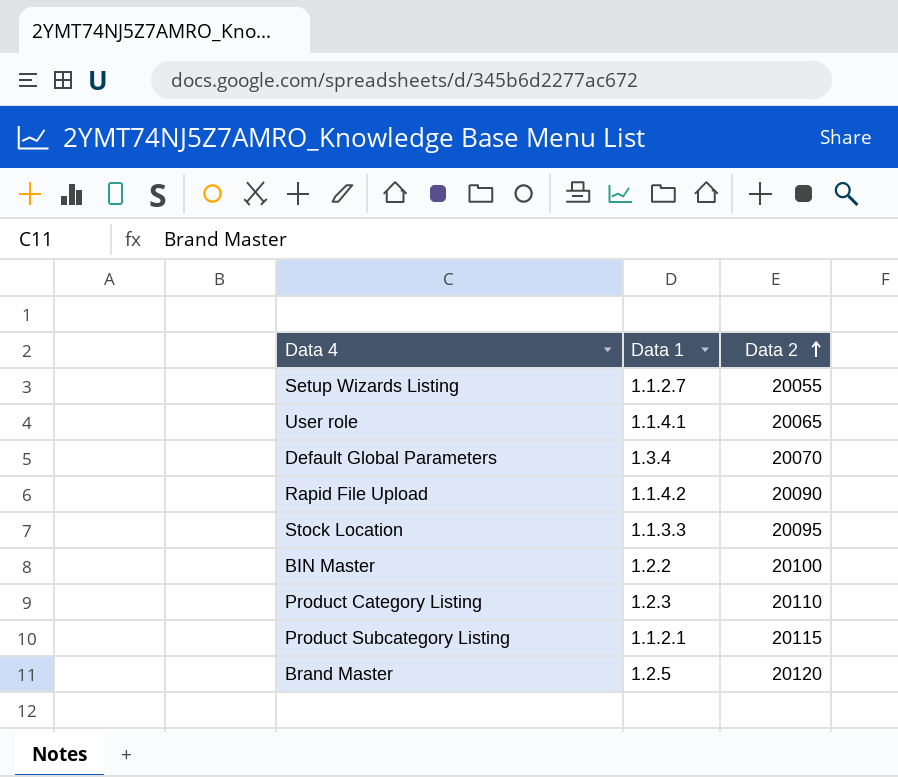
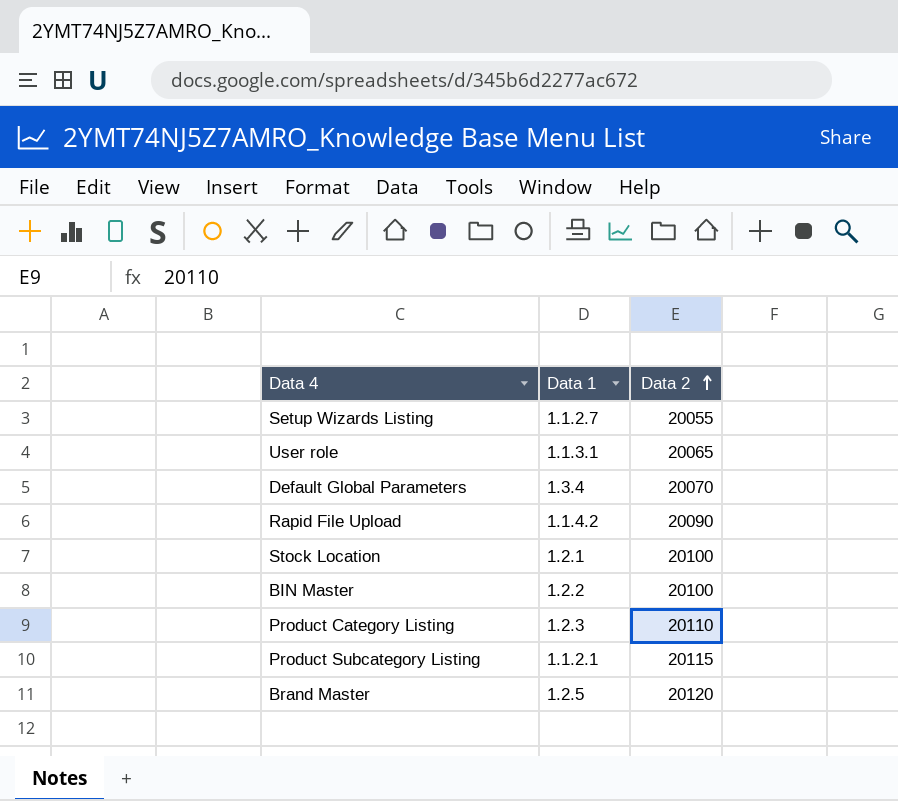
User role | Data 1: 1.1.4.1 -> 1.1.3.1
Stock Location | Data 1: 1.1.3.3 -> 1.2.1
Stock Location | Data 2: 20095 -> 20100

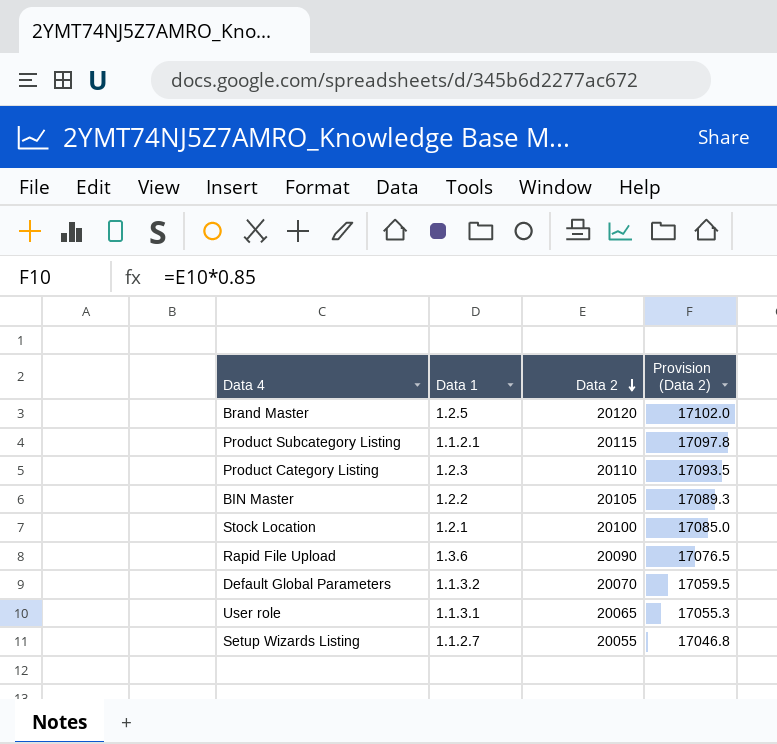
row order: Data 2 ascending -> Data 2 descending
column Provision (Data 2) | formula: none -> [Data 2] * 0.85
BIN Master | Data 2: 20100 -> 20105
Rapid File Upload | Data 1: 1.1.4.2 -> 1.3.6
Default Global Parameters | Data 1: 1.3.4 -> 1.1.3.2

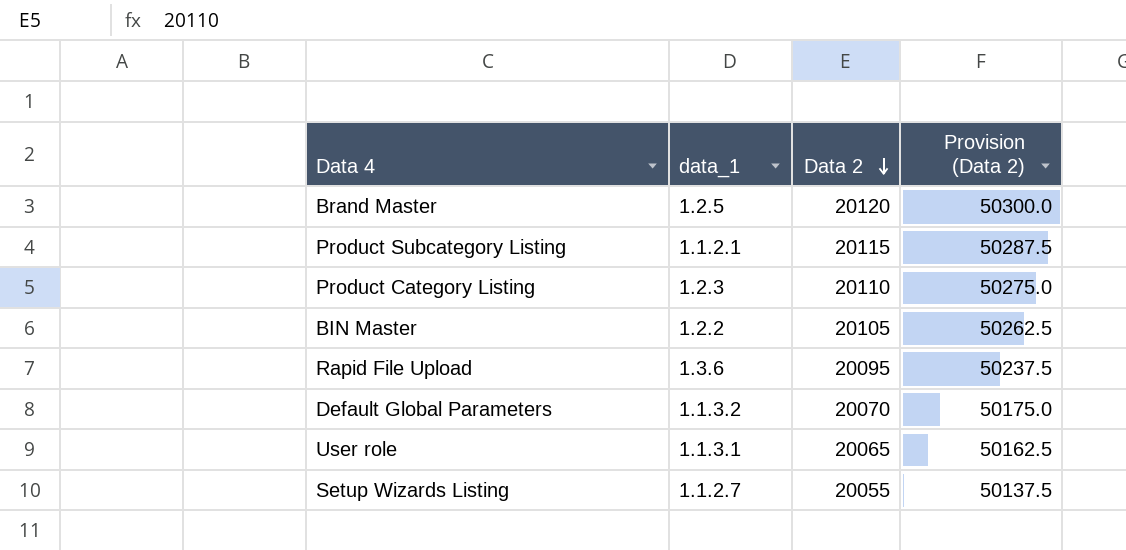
column name: Data 1 -> data_1
column Provision (Data 2) | formula: [Data 2] * 0.85 -> [Data 2] * 2.5
row Stock Location: 1.2.1 | 20100 | 17085.0 -> none
Rapid File Upload | Data 2: 20090 -> 20095

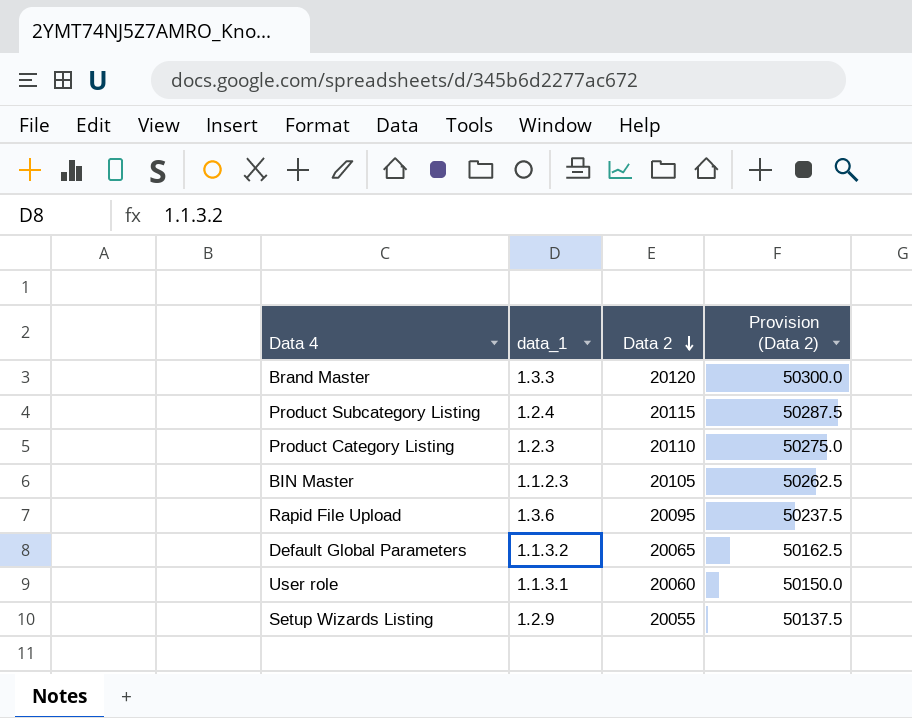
Brand Master | data_1: 1.2.5 -> 1.3.3
Product Subcategory Listing | data_1: 1.1.2.1 -> 1.2.4
BIN Master | data_1: 1.2.2 -> 1.1.2.3
Default Global Parameters | Data 2: 20070 -> 20065
Default Global Parameters | Provision (Data 2): 50175.0 -> 50162.5
User role | Data 2: 20065 -> 20060
User role | Provision (Data 2): 50162.5 -> 50150.0
Setup Wizards Listing | data_1: 1.1.2.7 -> 1.2.9

